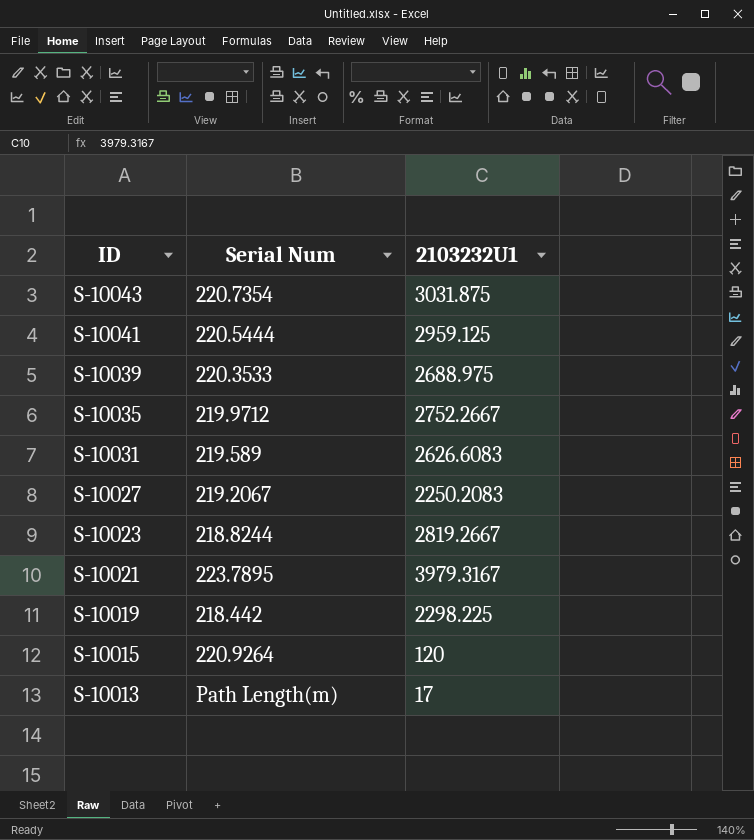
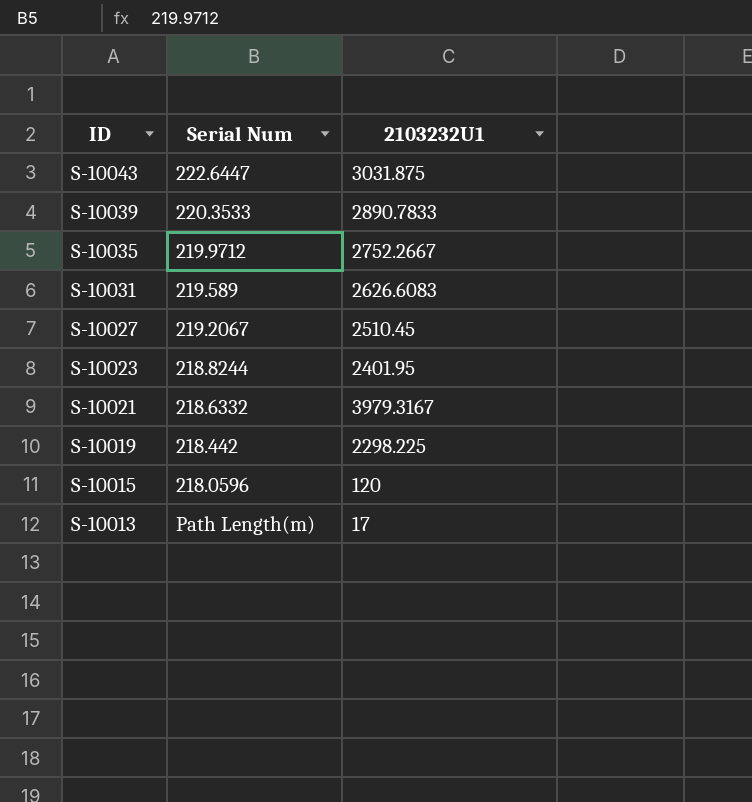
row S-10041: 220.5444 | 2959.125 -> none
S-10043 | Serial Num: 220.7354 -> 222.6447
S-10039 | 2103232U1: 2688.975 -> 2890.7833
S-10027 | 2103232U1: 2250.2083 -> 2510.45
S-10023 | 2103232U1: 2819.2667 -> 2401.95
S-10021 | Serial Num: 223.7895 -> 218.6332
S-10015 | Serial Num: 220.9264 -> 218.0596

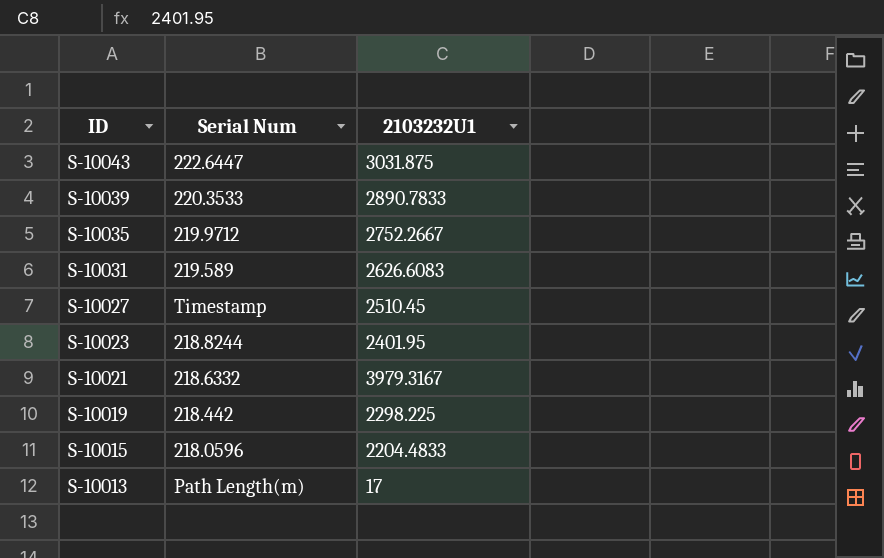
S-10027 | Serial Num: 219.2067 -> Timestamp
S-10015 | 2103232U1: 120 -> 2204.4833

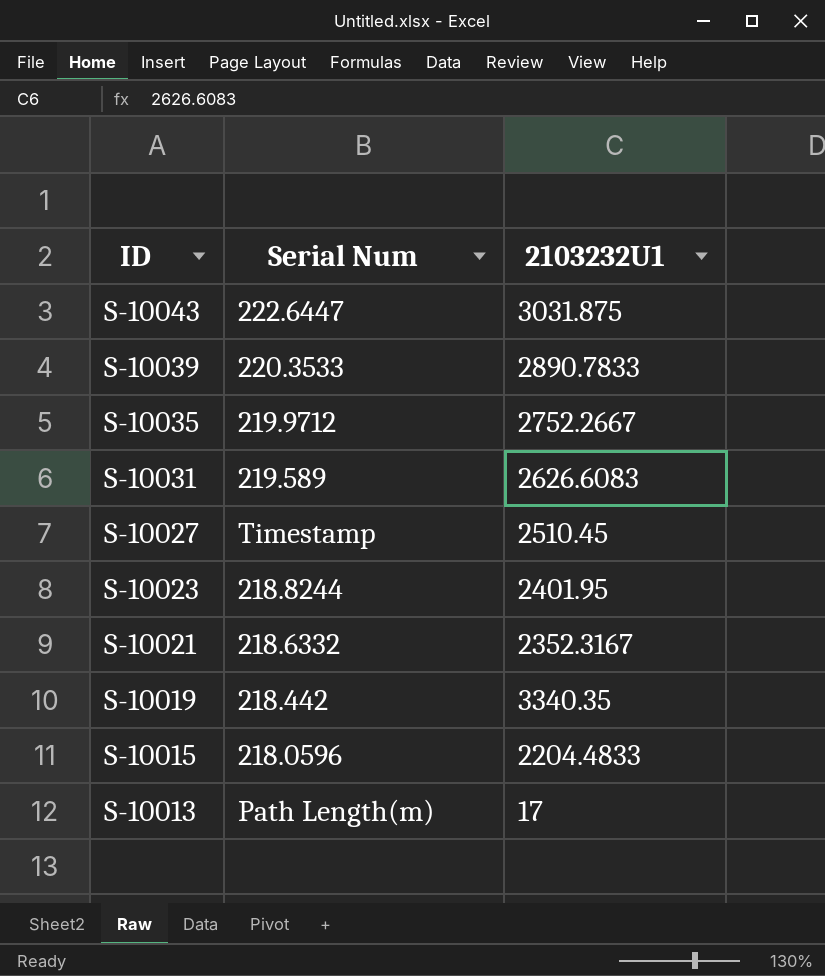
S-10021 | 2103232U1: 3979.3167 -> 2352.3167
S-10019 | 2103232U1: 2298.225 -> 3340.35

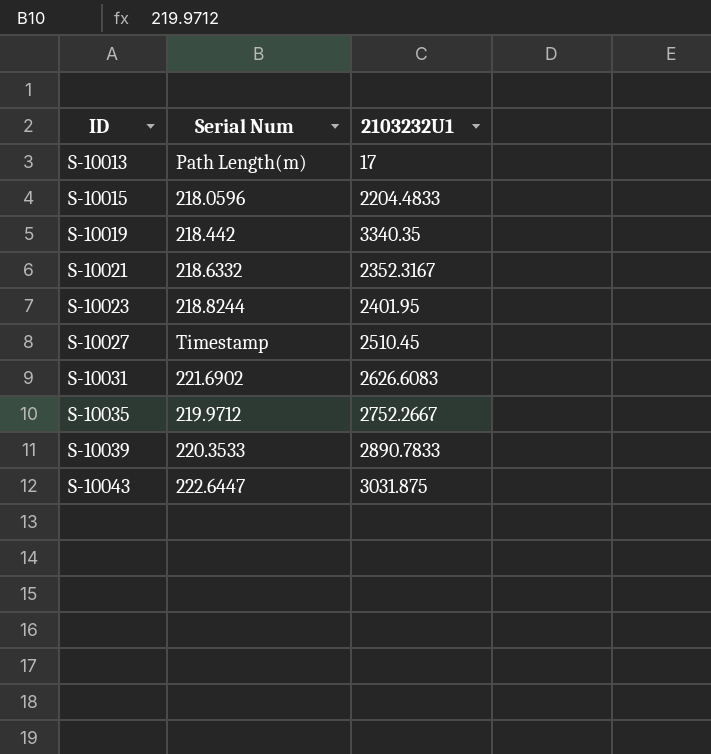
row order: ID descending -> ID ascending
S-10031 | Serial Num: 219.589 -> 221.6902

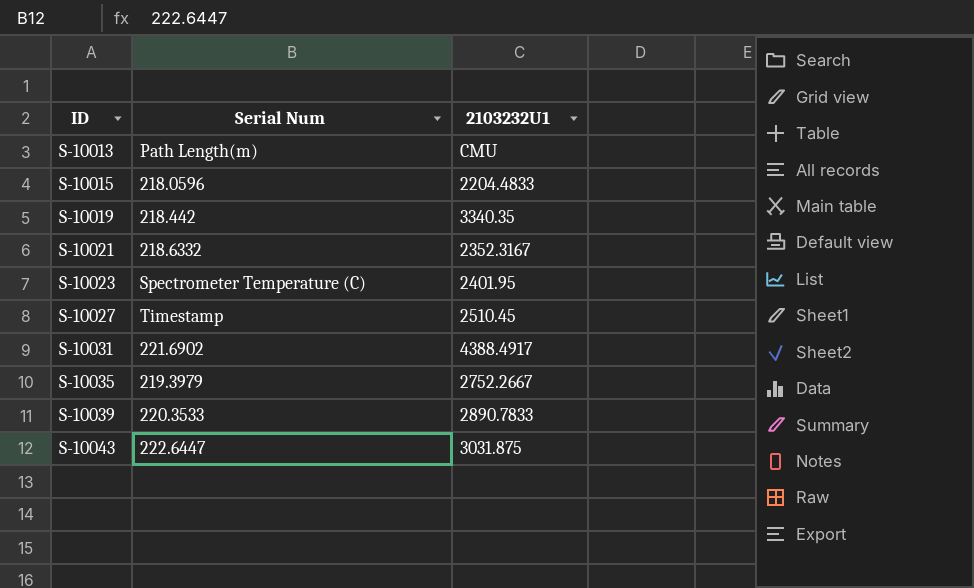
S-10013 | 2103232U1: 17 -> CMU
S-10023 | Serial Num: 218.8244 -> Spectrometer Temperature (C)
S-10031 | 2103232U1: 2626.6083 -> 4388.4917
S-10035 | Serial Num: 219.9712 -> 219.3979

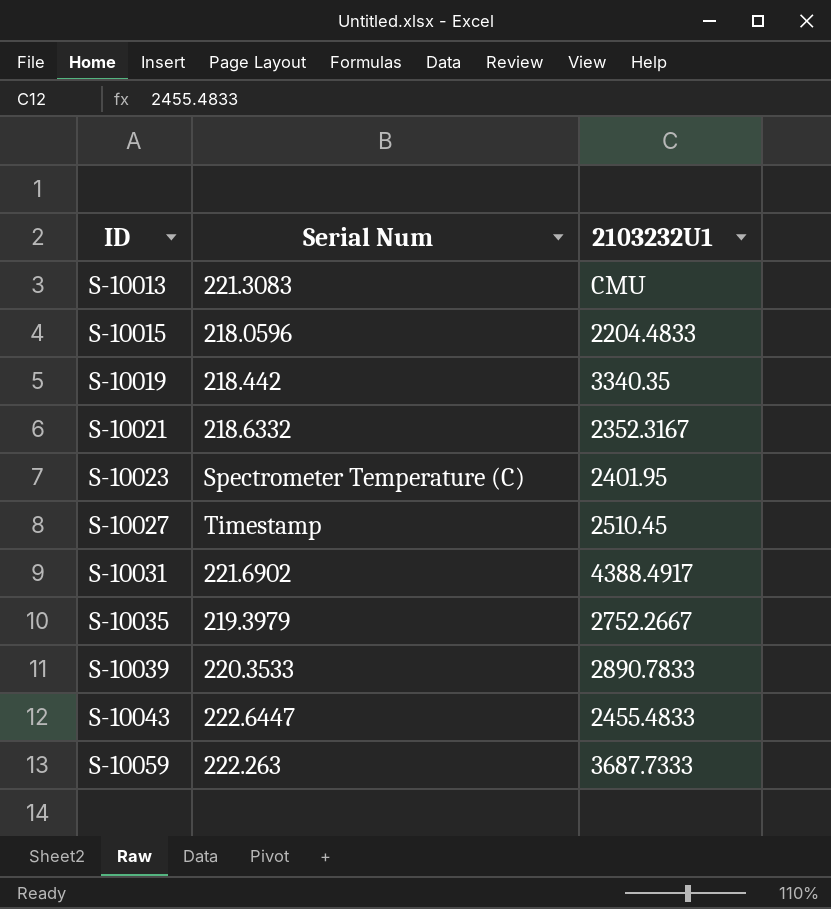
S-10013 | Serial Num: Path Length(m) -> 221.3083
S-10043 | 2103232U1: 3031.875 -> 2455.4833
row S-10059: none -> 222.263 | 3687.7333

